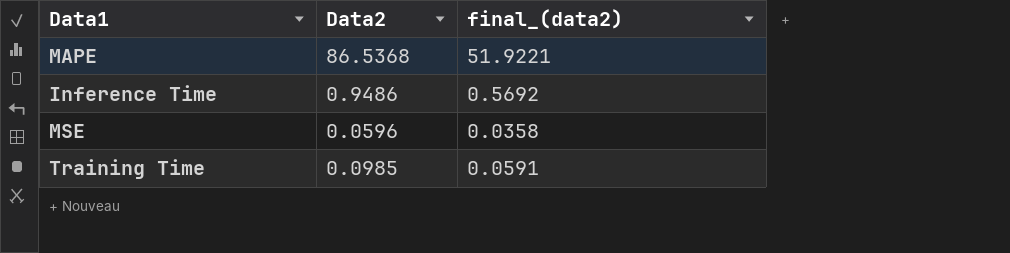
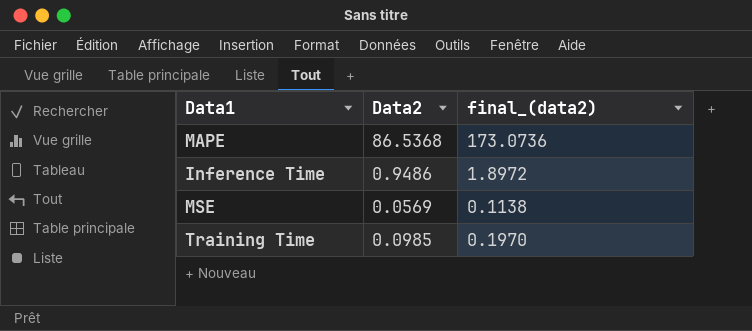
column final_(data2) | formula: [Data2] * 0.6 -> [Data2] * 2
MSE | Data2: 0.0596 -> 0.0569

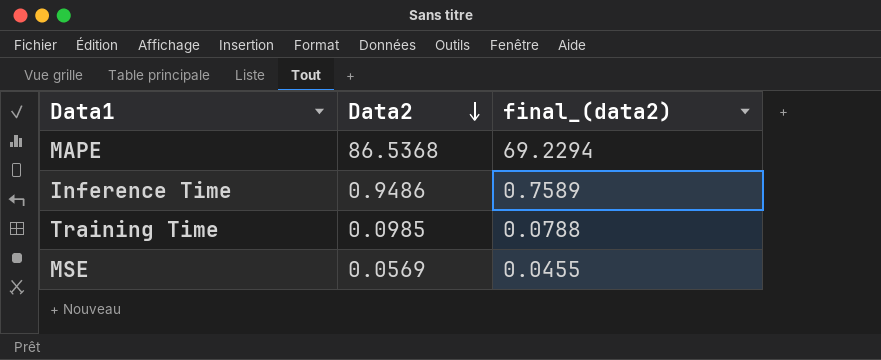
row order: none -> Data2 descending
column final_(data2) | formula: [Data2] * 2 -> [Data2] * 0.8

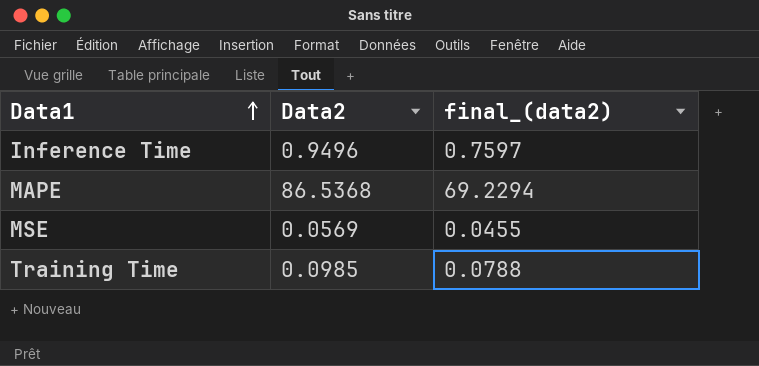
row order: Data2 descending -> Data1 ascending
Inference Time | Data2: 0.9486 -> 0.9496
Inference Time | final_(data2): 0.7589 -> 0.7597

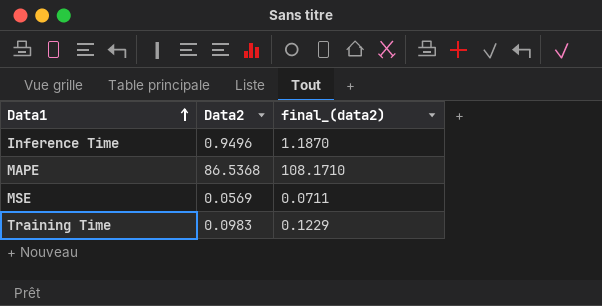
column final_(data2) | formula: [Data2] * 0.8 -> [Data2] * 1.25
Training Time | Data2: 0.0985 -> 0.0983

